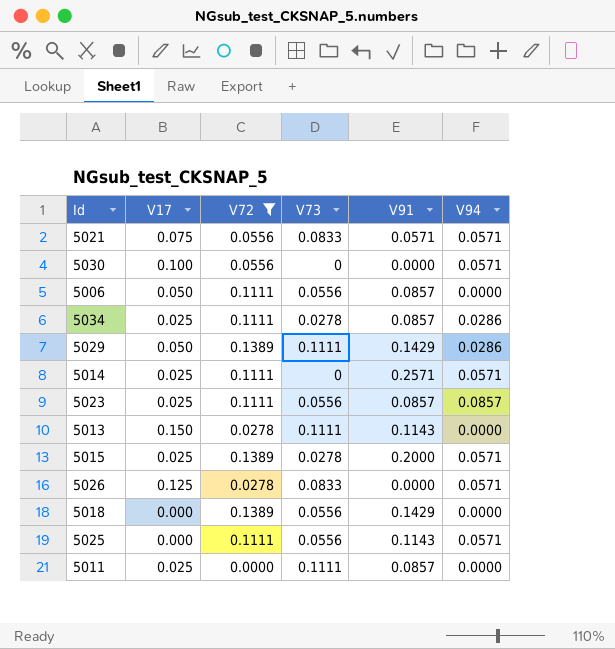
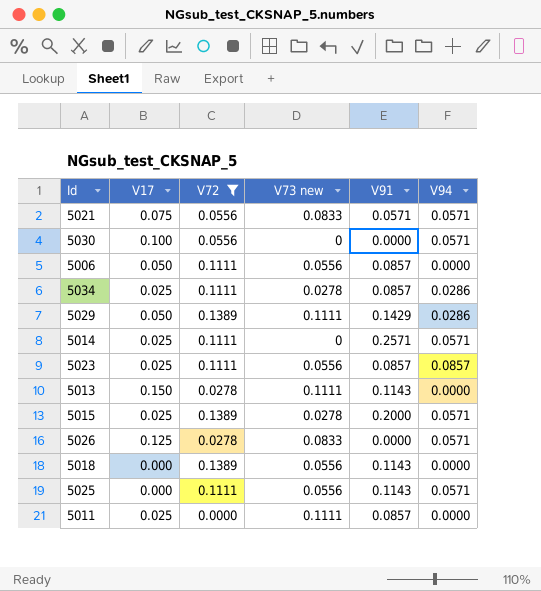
column name: V73 -> V73 new
5018 | V91: 0.1429 -> 0.1143

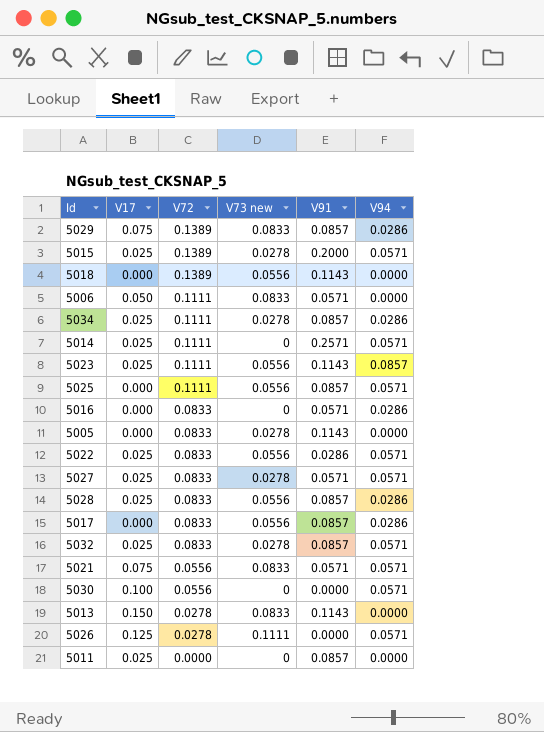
filter: V72 != 0.0833 -> none
row order: none -> V72 descending
5029 | V17: 0.050 -> 0.075
5029 | V73 new: 0.1111 -> 0.0833
5029 | V91: 0.1429 -> 0.0857
5006 | V73 new: 0.0556 -> 0.0833
5006 | V91: 0.0857 -> 0.0571
5023 | V91: 0.0857 -> 0.1143
5025 | V91: 0.1143 -> 0.0857
5013 | V73 new: 0.1111 -> 0.0833
5026 | V73 new: 0.0833 -> 0.1111
5011 | V73 new: 0.1111 -> 0

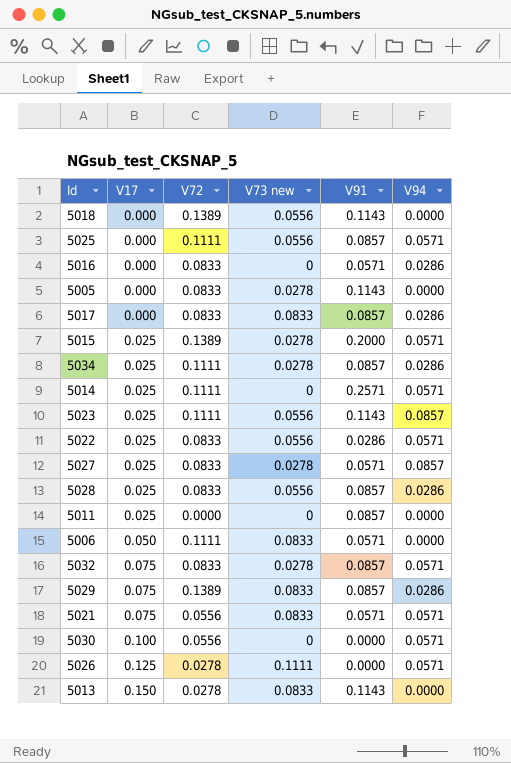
row order: V72 descending -> V17 ascending
5017 | V73 new: 0.0556 -> 0.0833
5027 | V94: 0.0571 -> 0.0857
5032 | V17: 0.025 -> 0.075

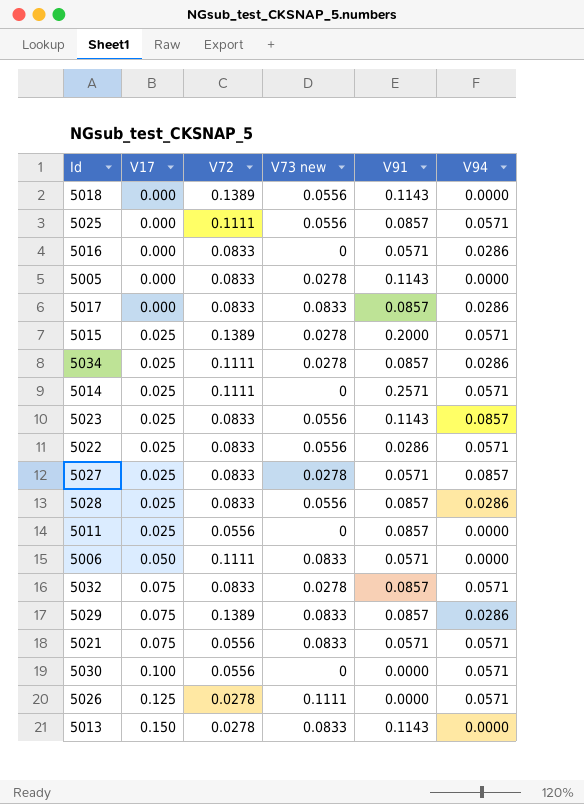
5023 | V72: 0.1111 -> 0.0833
5011 | V72: 0.0000 -> 0.0556

